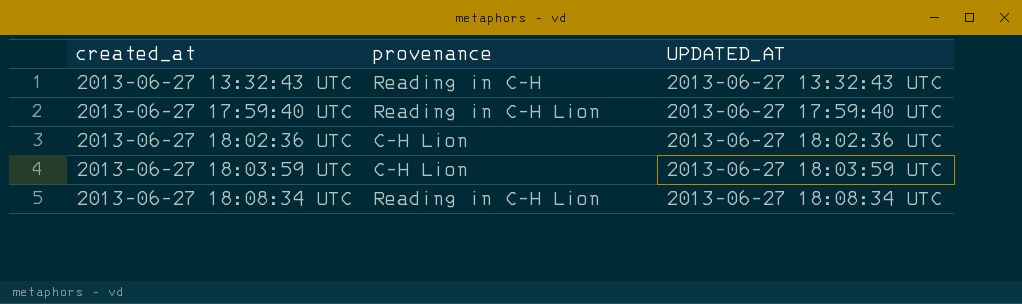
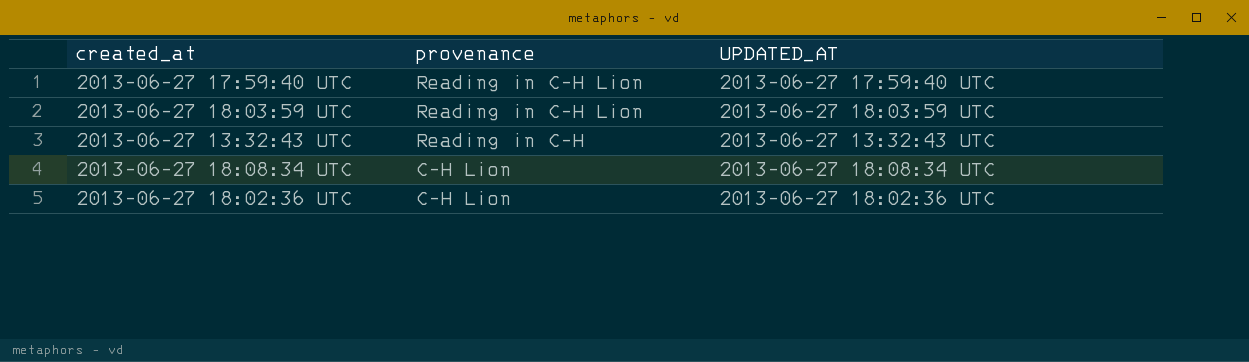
row order: created_at ascending -> provenance descending
2013-06-27 18:03:59 UTC | provenance: C-H Lion -> Reading in C-H Lion
2013-06-27 18:08:34 UTC | provenance: Reading in C-H Lion -> C-H Lion

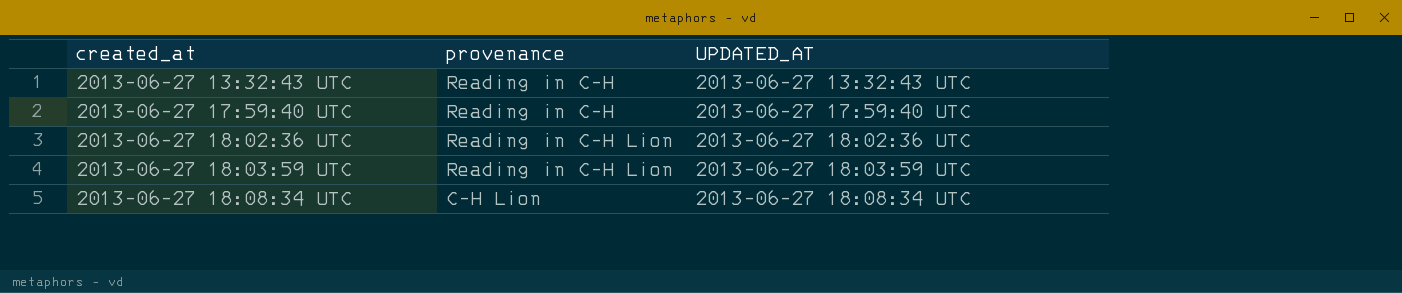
row order: provenance descending -> created_at ascending
2013-06-27 17:59:40 UTC | provenance: Reading in C-H Lion -> Reading in C-H
2013-06-27 18:02:36 UTC | provenance: C-H Lion -> Reading in C-H Lion

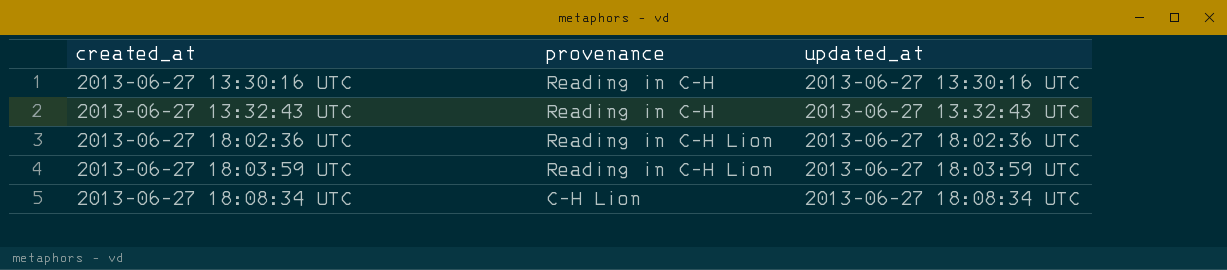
column name: UPDATED_AT -> updated_at
row 2013-06-27 17:59:40 UTC: Reading in C-H | 2013-06-27 17:59:40 UTC -> none
row 2013-06-27 13:30:16 UTC: none -> Reading in C-H | 2013-06-27 13:30:16 UTC

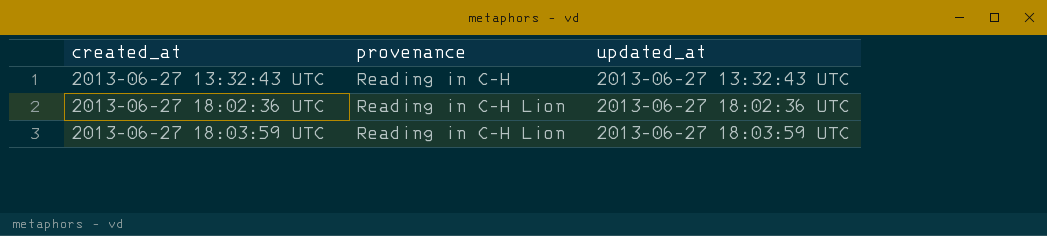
row 2013-06-27 13:30:16 UTC: Reading in C-H | 2013-06-27 13:30:16 UTC -> none
row 2013-06-27 18:08:34 UTC: C-H Lion | 2013-06-27 18:08:34 UTC -> none

